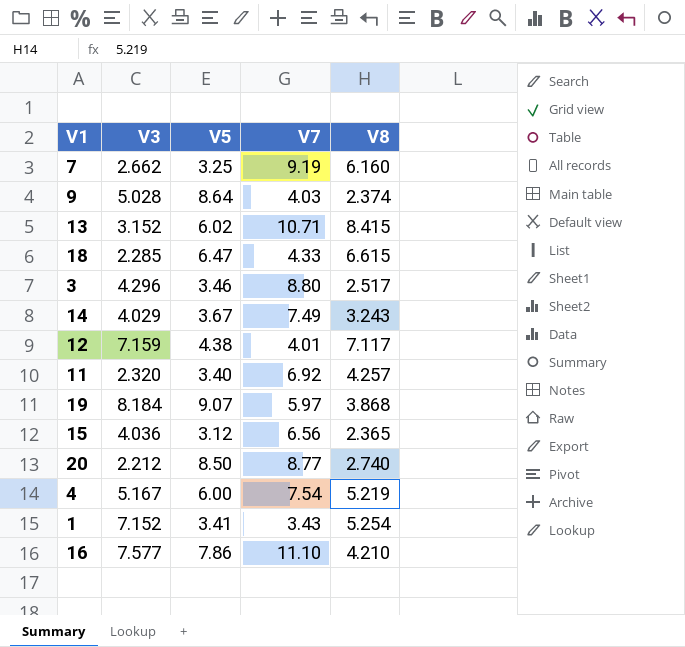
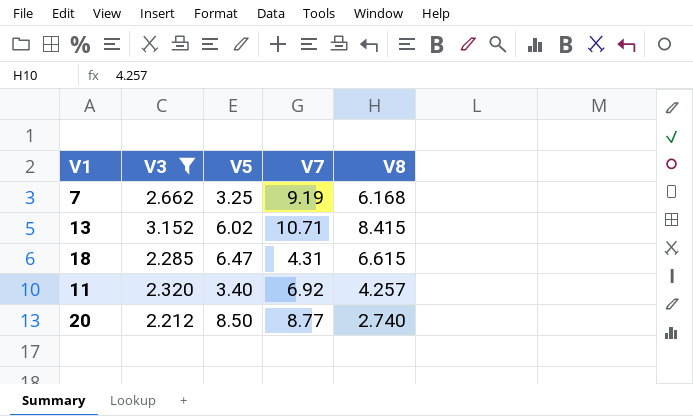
filter: none -> V3 <= 3.152
7 | V8: 6.160 -> 6.168
18 | V7: 4.33 -> 4.31

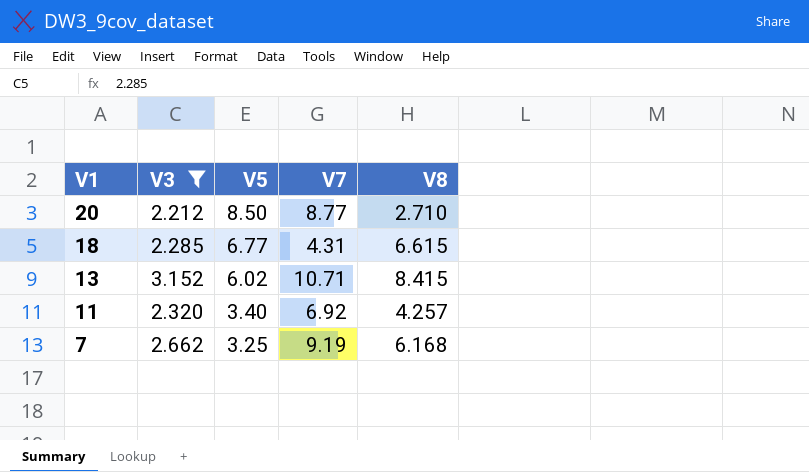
row order: none -> V1 descending
20 | V8: 2.740 -> 2.710
18 | V5: 6.47 -> 6.77

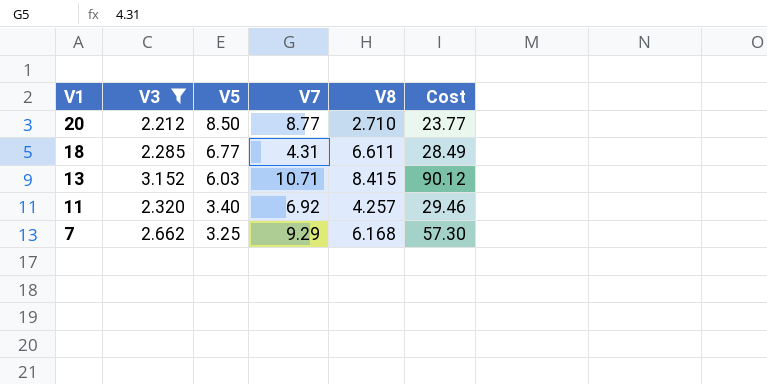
column Cost | formula: none -> [V7] * [V8]
18 | V8: 6.615 -> 6.611
13 | V5: 6.02 -> 6.03
7 | V7: 9.19 -> 9.29

